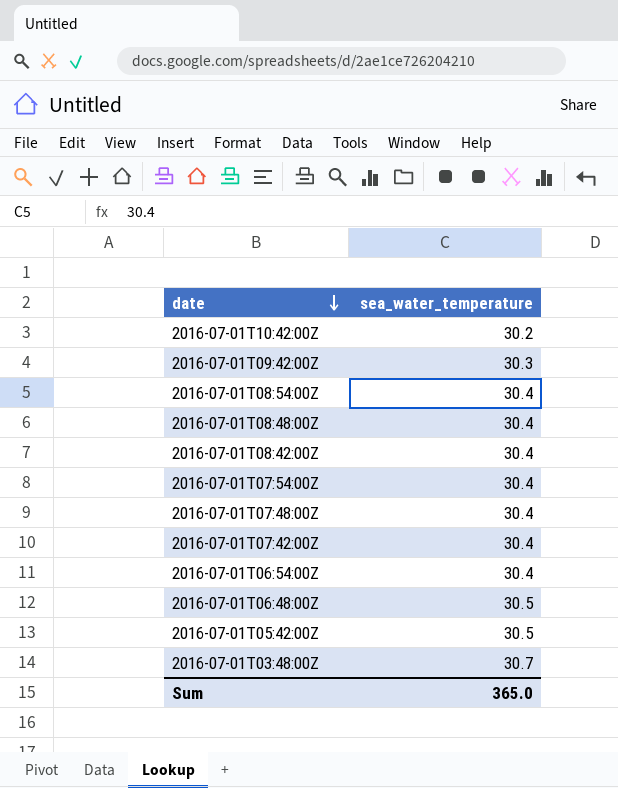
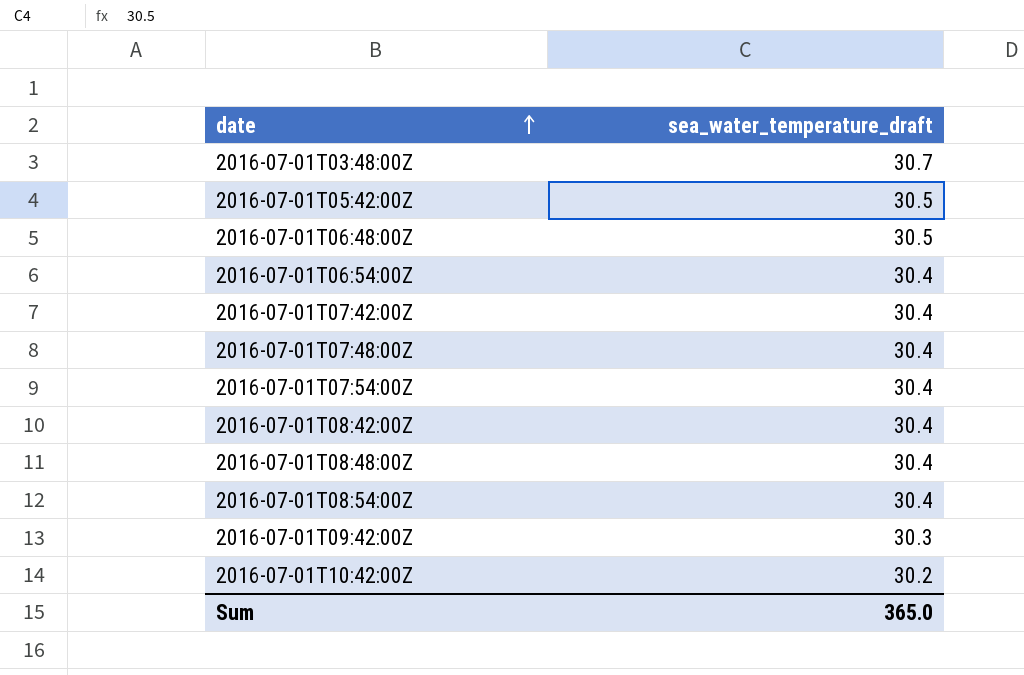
row order: date descending -> date ascending
column name: sea_water_temperature -> sea_water_temperature_draft

